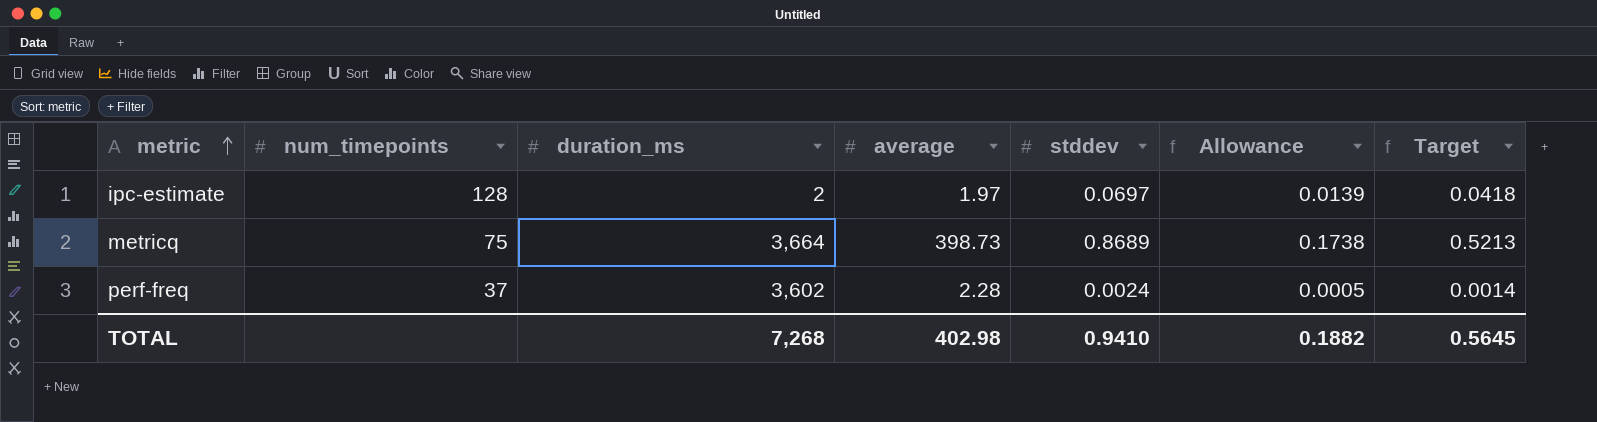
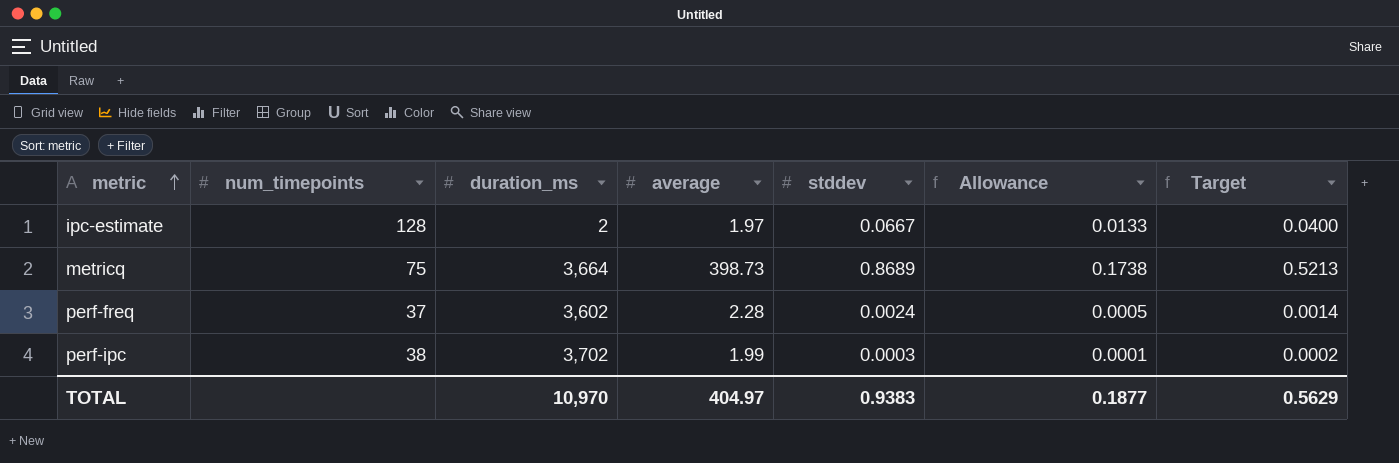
ipc-estimate | stddev: 0.0697 -> 0.0667
ipc-estimate | Allowance: 0.0139 -> 0.0133
ipc-estimate | Target: 0.0418 -> 0.0400
row perf-ipc: none -> 38 | 3,702 | 1.99 | 0.0003 | 0.0001 | 0.0002
TOTAL | duration_ms: 7,268 -> 10,970
TOTAL | average: 402.98 -> 404.97
TOTAL | stddev: 0.9410 -> 0.9383
TOTAL | Allowance: 0.1882 -> 0.1877
TOTAL | Target: 0.5645 -> 0.5629

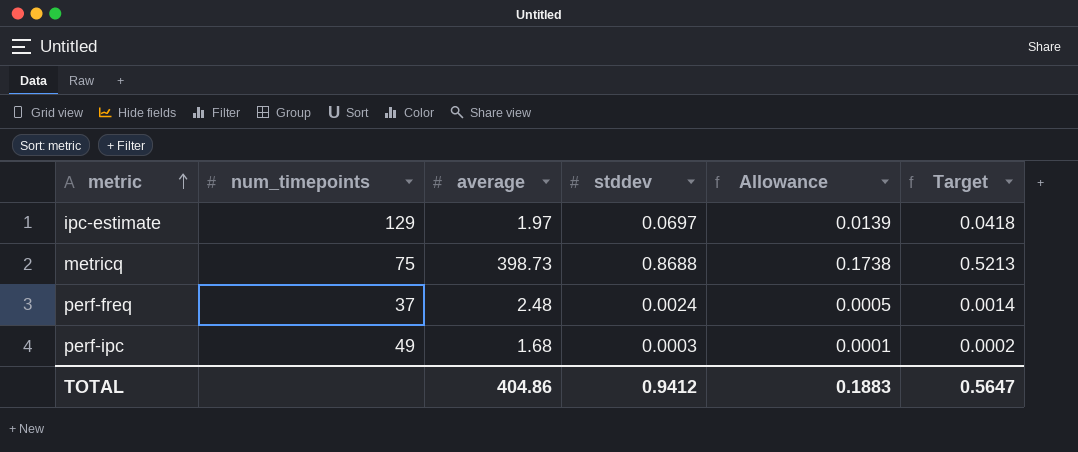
column duration_ms | position: 3 -> none
ipc-estimate | num_timepoints: 128 -> 129
ipc-estimate | stddev: 0.0667 -> 0.0697
ipc-estimate | Allowance: 0.0133 -> 0.0139
ipc-estimate | Target: 0.0400 -> 0.0418
metricq | stddev: 0.8689 -> 0.8688
perf-freq | average: 2.28 -> 2.48
perf-ipc | num_timepoints: 38 -> 49
perf-ipc | average: 1.99 -> 1.68
TOTAL | average: 404.97 -> 404.86
TOTAL | stddev: 0.9383 -> 0.9412
TOTAL | Allowance: 0.1877 -> 0.1883
TOTAL | Target: 0.5629 -> 0.5647

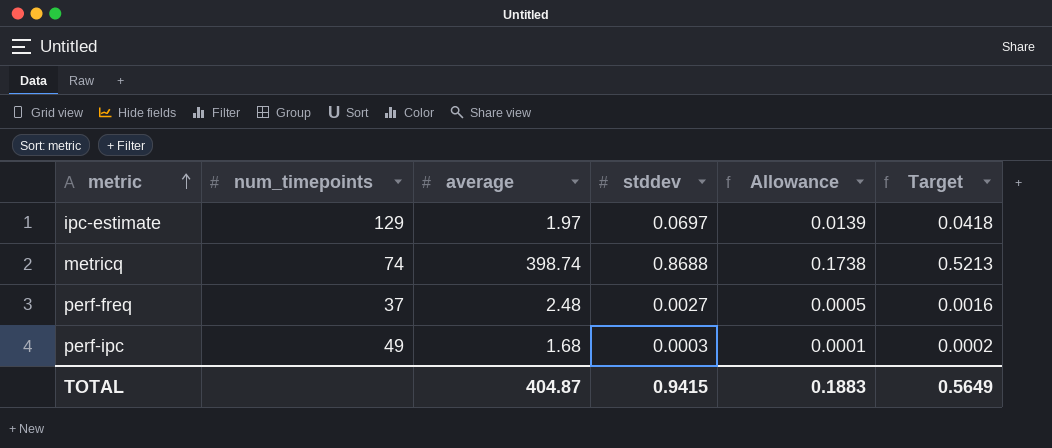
metricq | num_timepoints: 75 -> 74
metricq | average: 398.73 -> 398.74
perf-freq | stddev: 0.0024 -> 0.0027
perf-freq | Target: 0.0014 -> 0.0016
TOTAL | average: 404.86 -> 404.87
TOTAL | stddev: 0.9412 -> 0.9415
TOTAL | Target: 0.5647 -> 0.5649

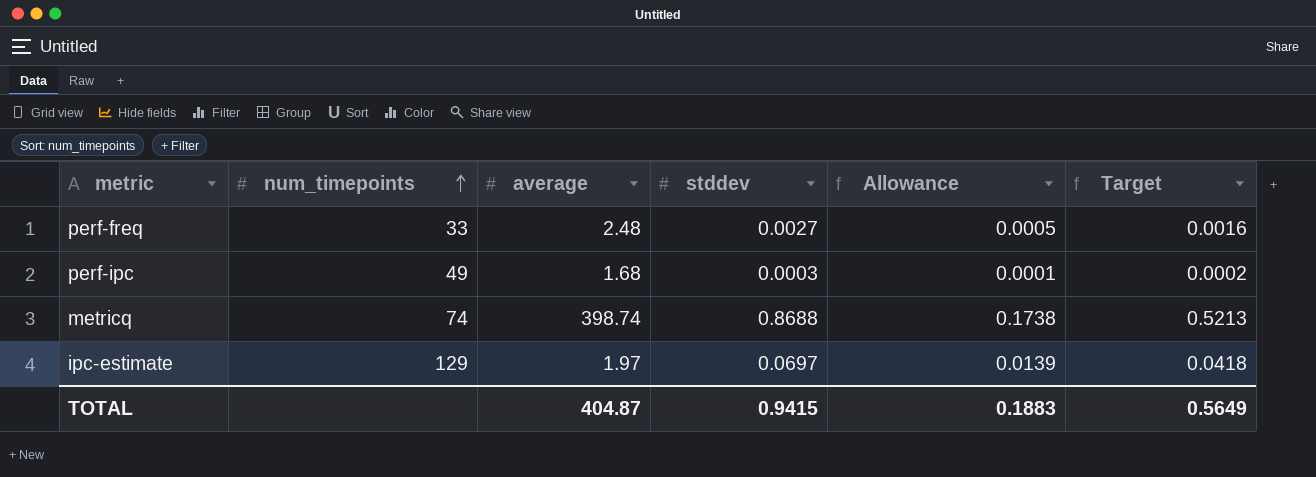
row order: metric ascending -> num_timepoints ascending
perf-freq | num_timepoints: 37 -> 33

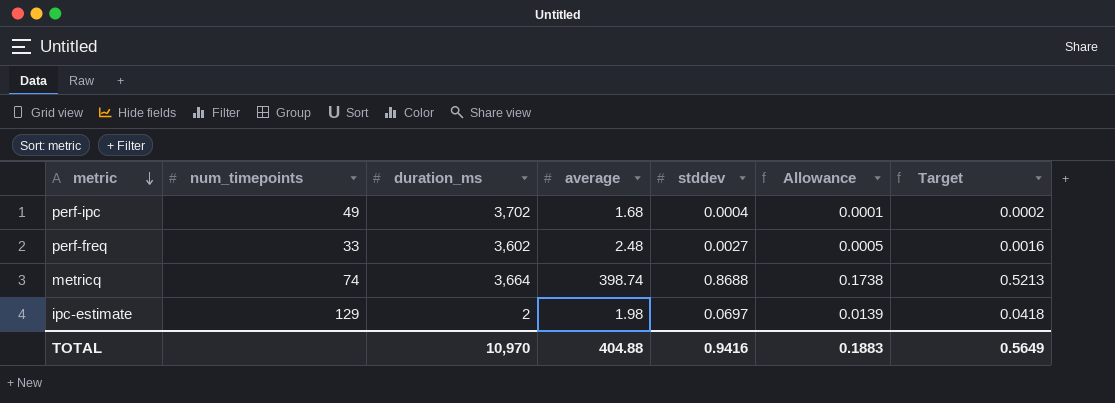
row order: num_timepoints ascending -> metric descending
column duration_ms | position: none -> 3
perf-ipc | stddev: 0.0003 -> 0.0004
ipc-estimate | average: 1.97 -> 1.98
TOTAL | average: 404.87 -> 404.88
TOTAL | stddev: 0.9415 -> 0.9416

